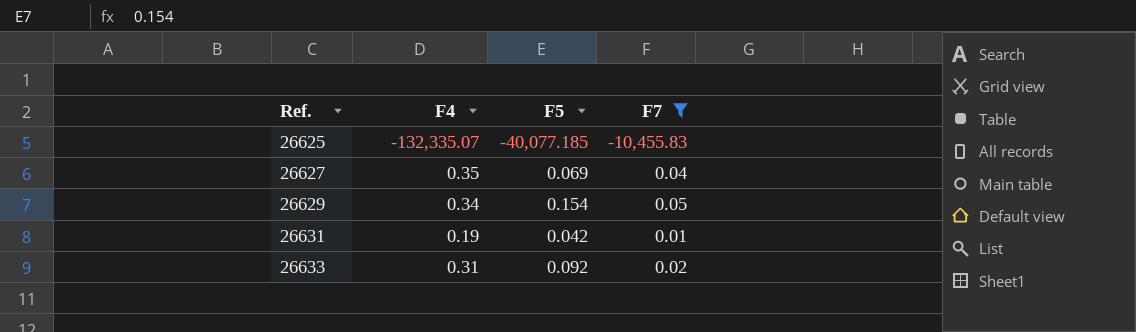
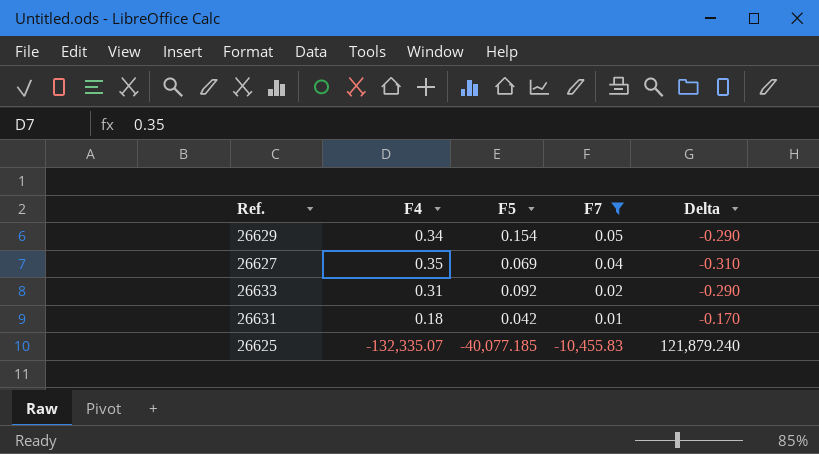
row order: Ref. ascending -> F7 descending
column Delta | formula: none -> [F7] - [F4]
26631 | F4: 0.19 -> 0.18

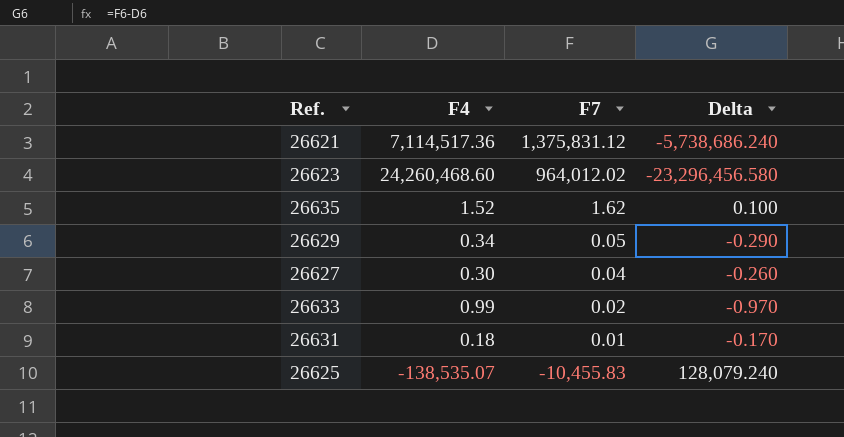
filter: F7 <= 0.05 -> none
column F5 | position: 3 -> none
26627 | F4: 0.35 -> 0.30
26627 | Delta: -0.310 -> -0.260
26633 | F4: 0.31 -> 0.99
26633 | Delta: -0.290 -> -0.970
26625 | F4: -132,335.07 -> -138,535.07
26625 | Delta: 121,879.240 -> 128,079.240

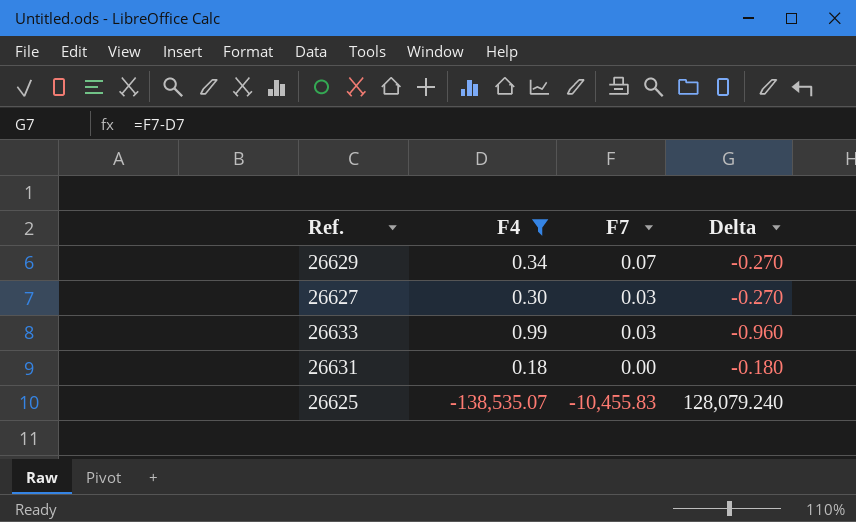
filter: none -> F4 <= 0.99
26629 | F7: 0.05 -> 0.07
26629 | Delta: -0.290 -> -0.270
26627 | F7: 0.04 -> 0.03
26627 | Delta: -0.260 -> -0.270
26633 | F7: 0.02 -> 0.03
26633 | Delta: -0.970 -> -0.960
26631 | F7: 0.01 -> 0.00
26631 | Delta: -0.170 -> -0.180

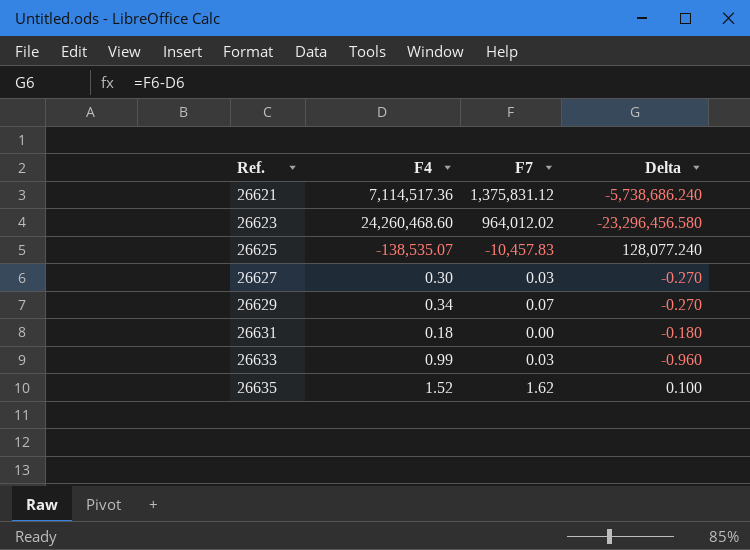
filter: F4 <= 0.99 -> none
row order: F7 descending -> Ref. ascending
26625 | F7: -10,455.83 -> -10,457.83
26625 | Delta: 128,079.240 -> 128,077.240

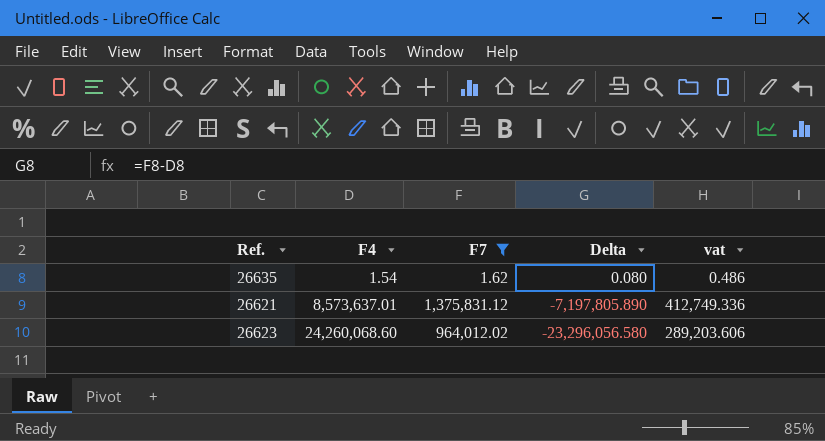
filter: none -> F7 >= 1.62
row order: Ref. ascending -> F4 ascending
column vat | formula: none -> [F7] * 0.3
26635 | F4: 1.52 -> 1.54
26635 | Delta: 0.100 -> 0.080
26621 | F4: 7,114,517.36 -> 8,573,637.01
26621 | Delta: -5,738,686.240 -> -7,197,805.890
26623 | F4: 24,260,468.60 -> 24,260,068.60
26623 | Delta: -23,296,456.580 -> -23,296,056.580

